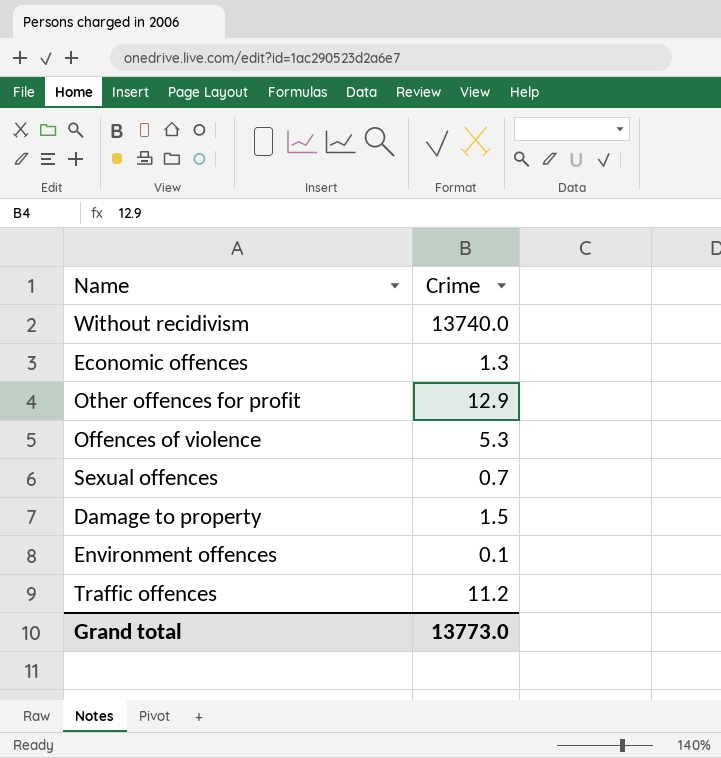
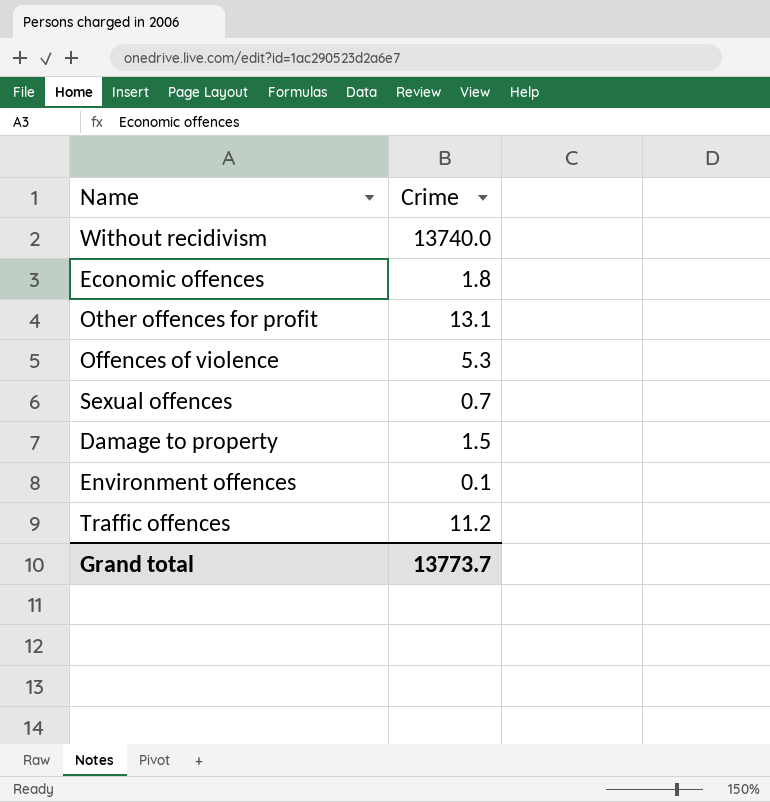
Economic offences | Crime: 1.3 -> 1.8
Other offences for profit | Crime: 12.9 -> 13.1
Grand total | Crime: 13773.0 -> 13773.7

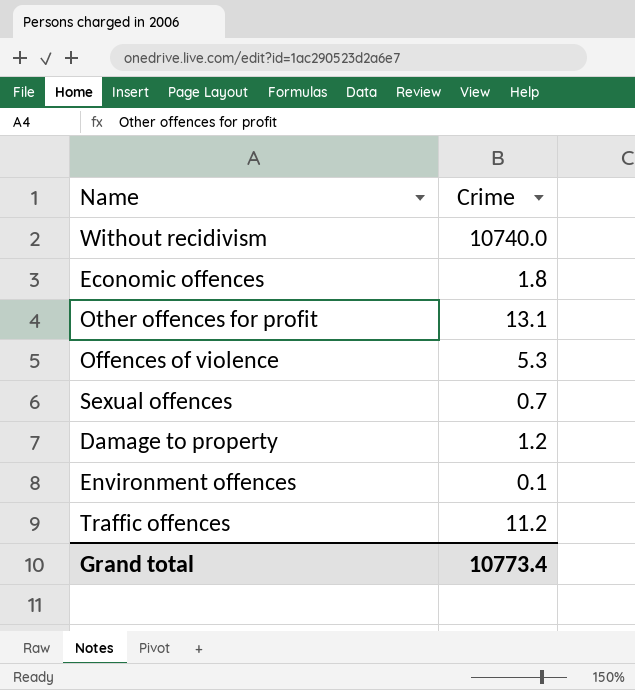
Without recidivism | Crime: 13740.0 -> 10740.0
Damage to property | Crime: 1.5 -> 1.2
Grand total | Crime: 13773.7 -> 10773.4

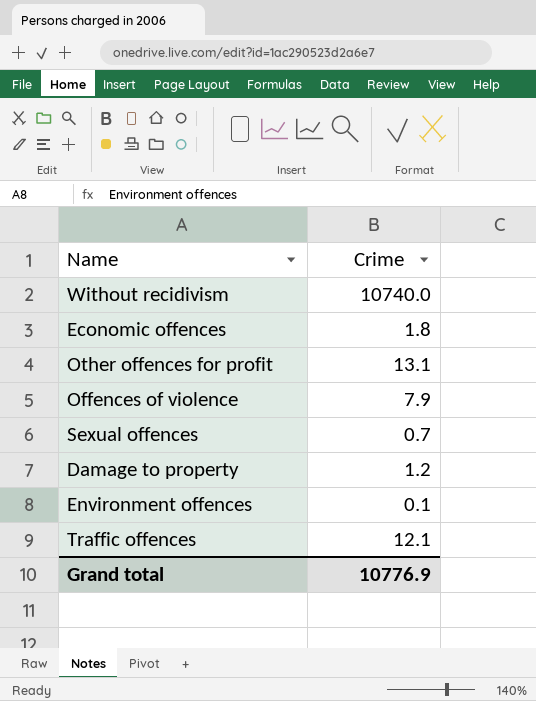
Offences of violence | Crime: 5.3 -> 7.9
Traffic offences | Crime: 11.2 -> 12.1
Grand total | Crime: 10773.4 -> 10776.9

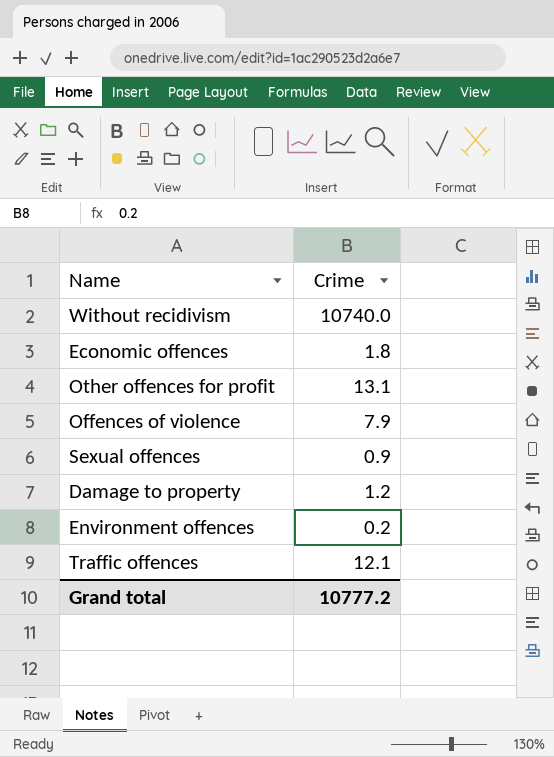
Sexual offences | Crime: 0.7 -> 0.9
Environment offences | Crime: 0.1 -> 0.2
Grand total | Crime: 10776.9 -> 10777.2

